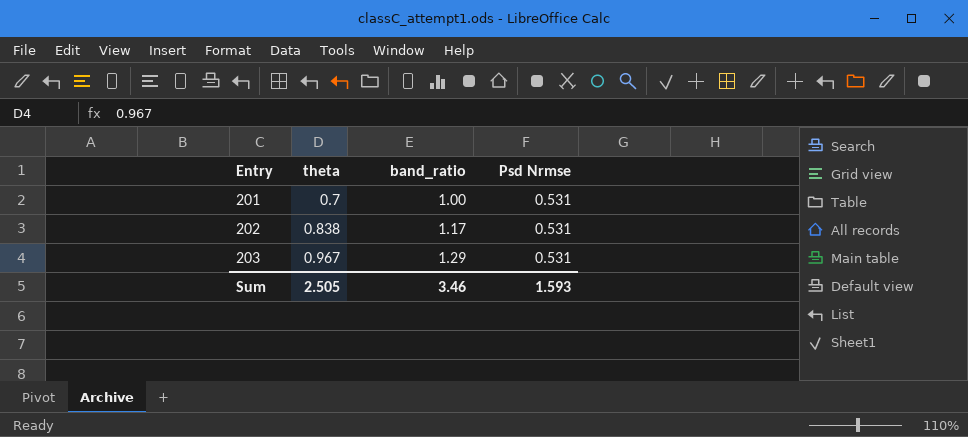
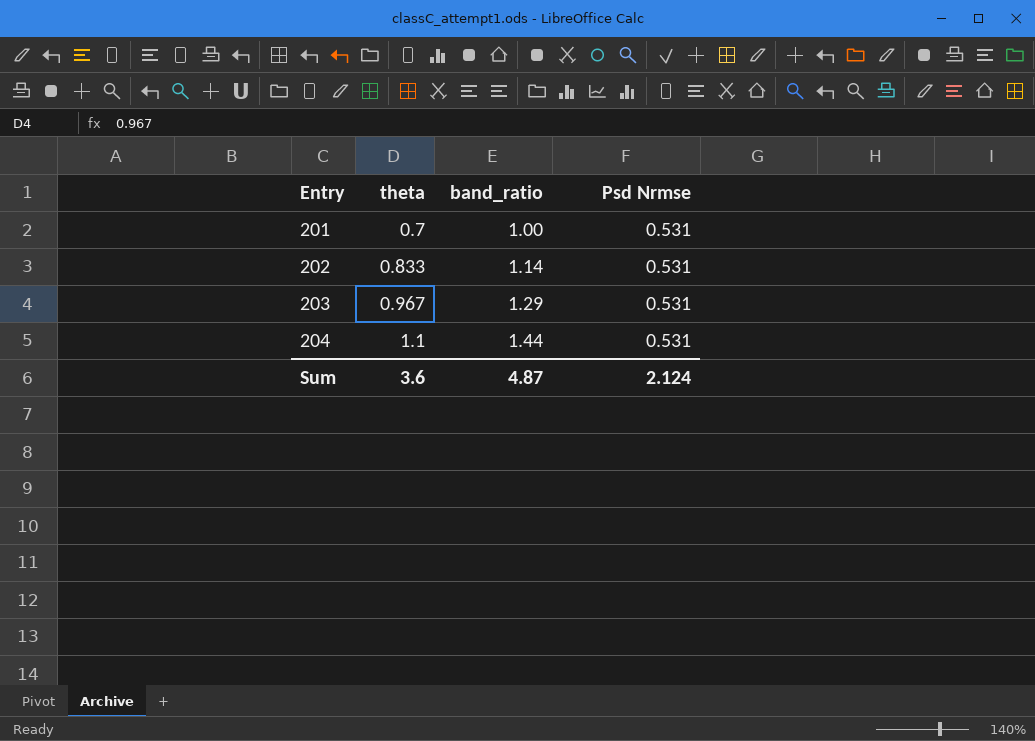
202 | theta: 0.838 -> 0.833
202 | band_ratio: 1.17 -> 1.14
row 204: none -> 1.1 | 1.44 | 0.531
Sum | theta: 2.505 -> 3.6
Sum | band_ratio: 3.46 -> 4.87
Sum | Psd Nrmse: 1.593 -> 2.124

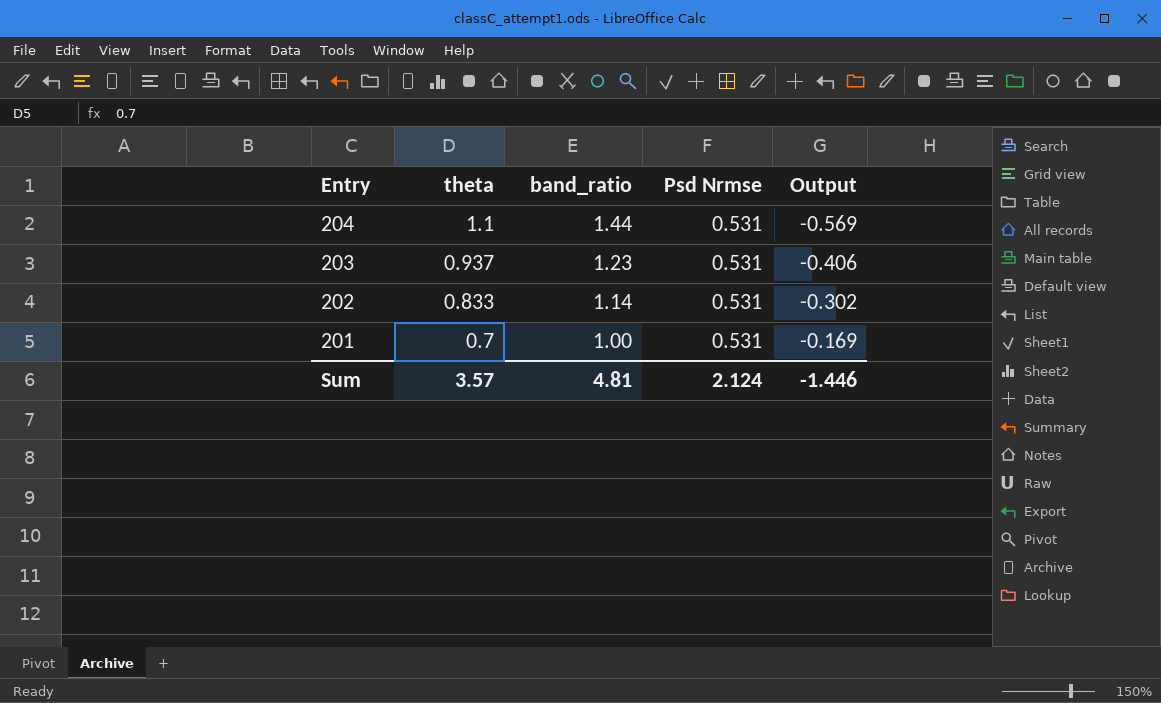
row order: Entry ascending -> Entry descending
column Output | formula: none -> [Psd Nrmse] - [theta]
203 | theta: 0.967 -> 0.937
203 | band_ratio: 1.29 -> 1.23
Sum | theta: 3.6 -> 3.57
Sum | band_ratio: 4.87 -> 4.81

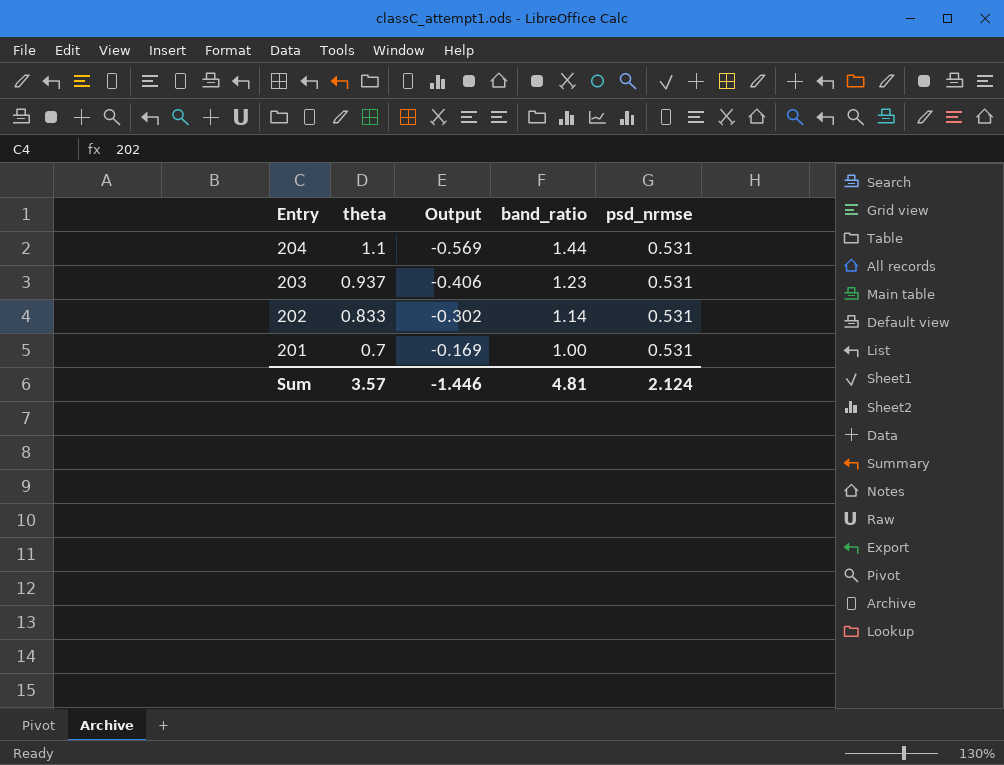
column Output | position: 5 -> 3
column name: Psd Nrmse -> psd_nrmse

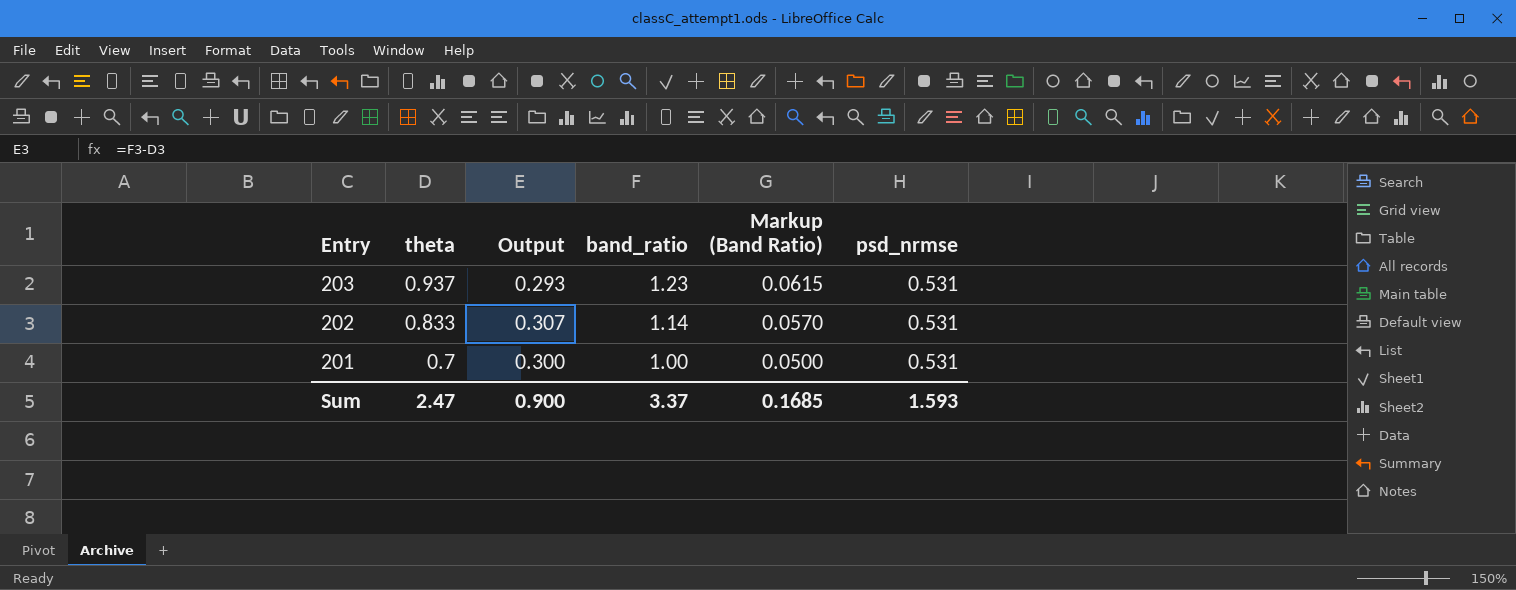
column Output | formula: [psd_nrmse] - [theta] -> [band_ratio] - [theta]
column Markup (Band Ratio) | formula: none -> [band_ratio] * 0.05
row 204: 1.1 | -0.569 | 1.44 | 0.531 -> none
Sum | theta: 3.57 -> 2.47
Sum | Output: -1.446 -> 0.900
Sum | band_ratio: 4.81 -> 3.37
Sum | psd_nrmse: 2.124 -> 1.593

